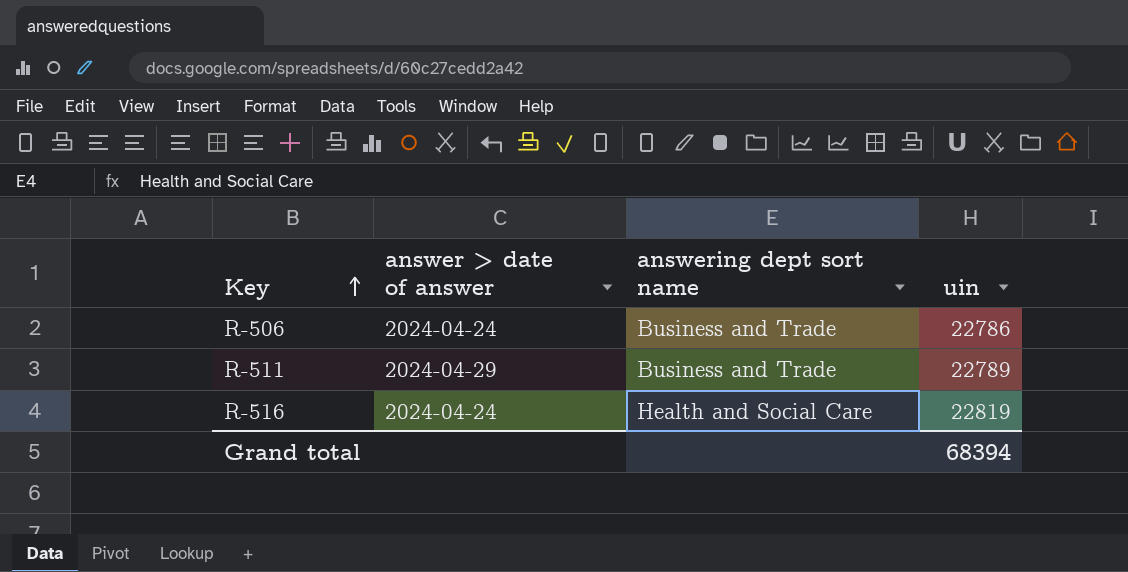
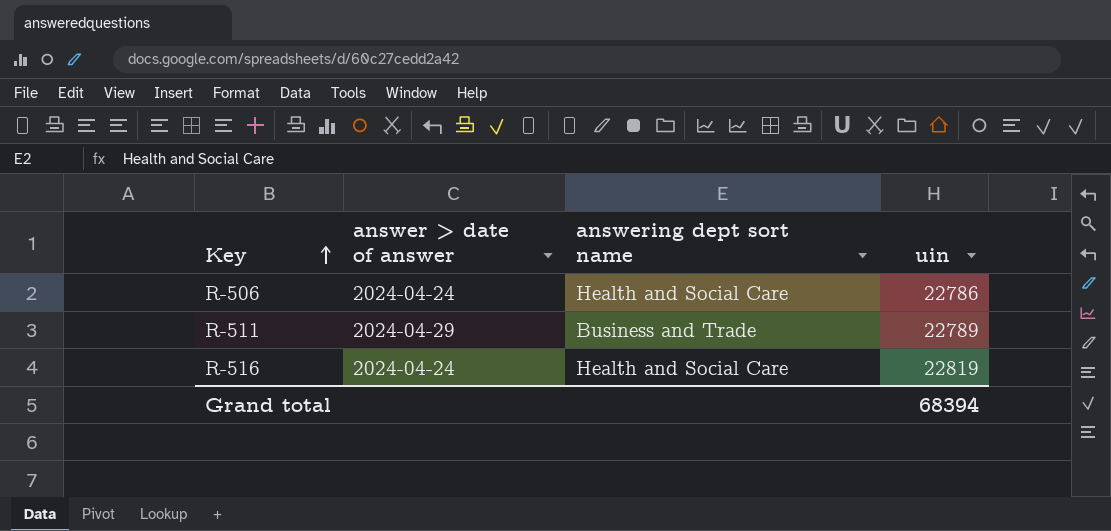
R-506 | answering dept sort name: Business and Trade -> Health and Social Care

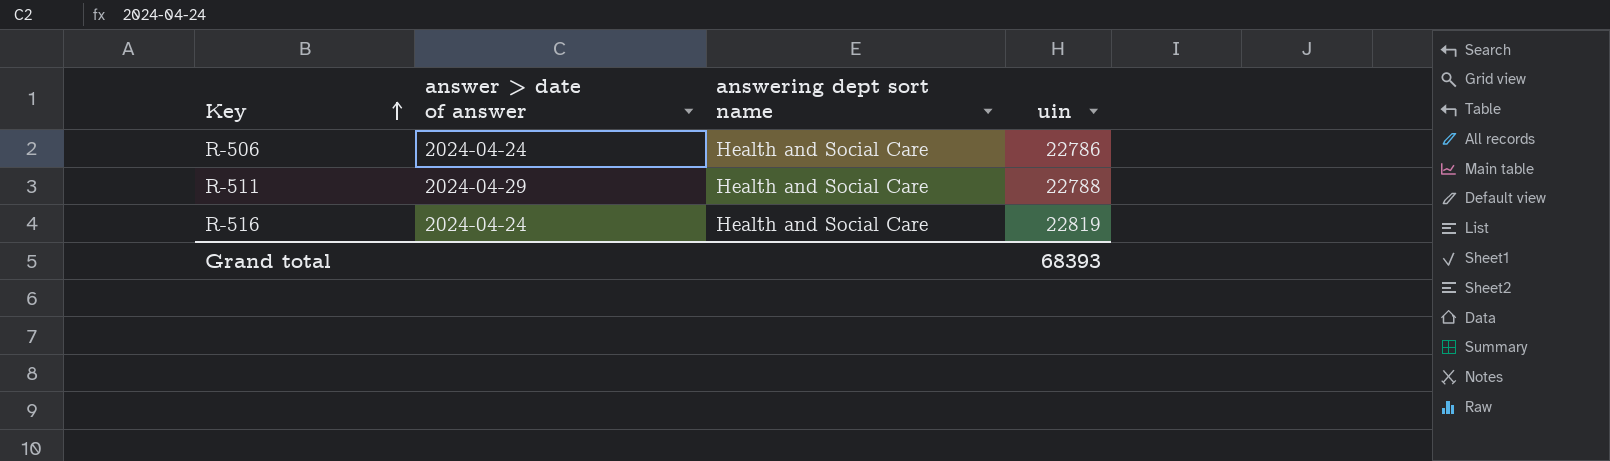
R-511 | answering dept sort name: Business and Trade -> Health and Social Care
R-511 | uin: 22789 -> 22788
Grand total | uin: 68394 -> 68393

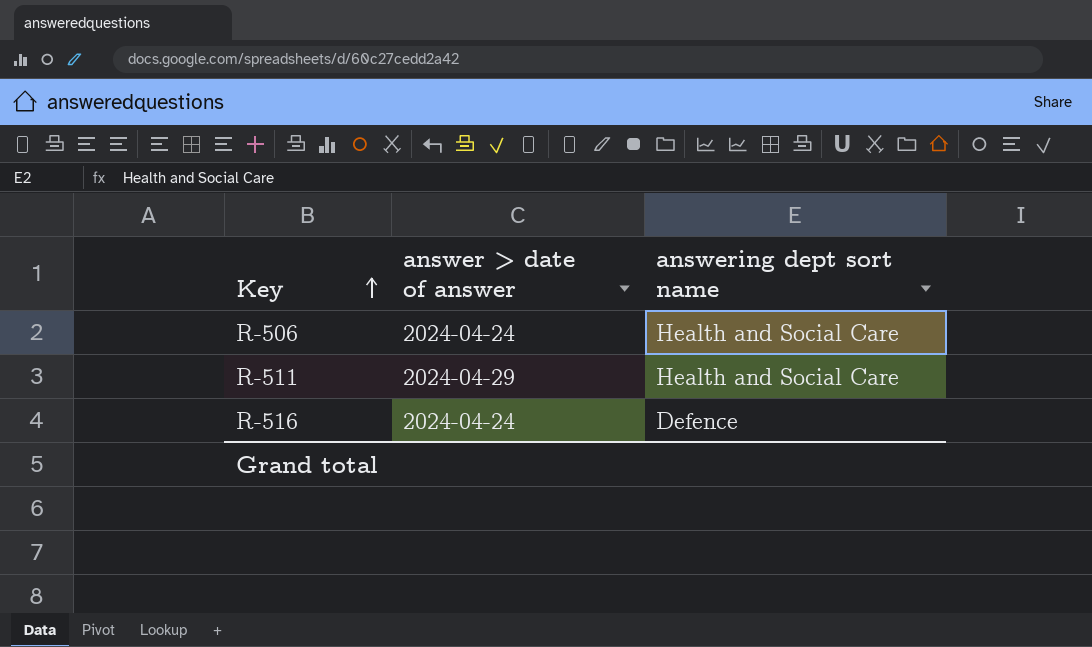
column uin | position: 4 -> none
R-516 | answering dept sort name: Health and Social Care -> Defence

